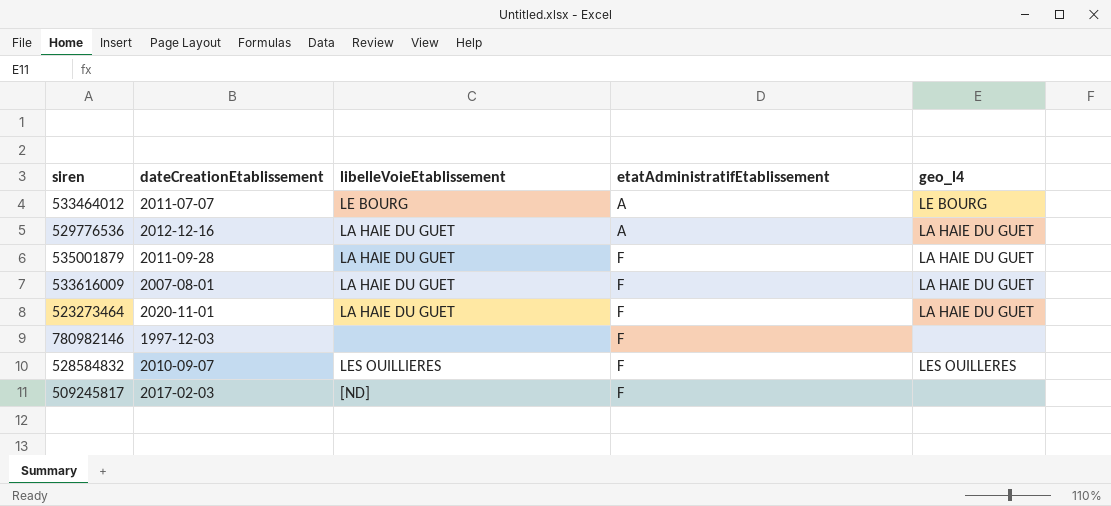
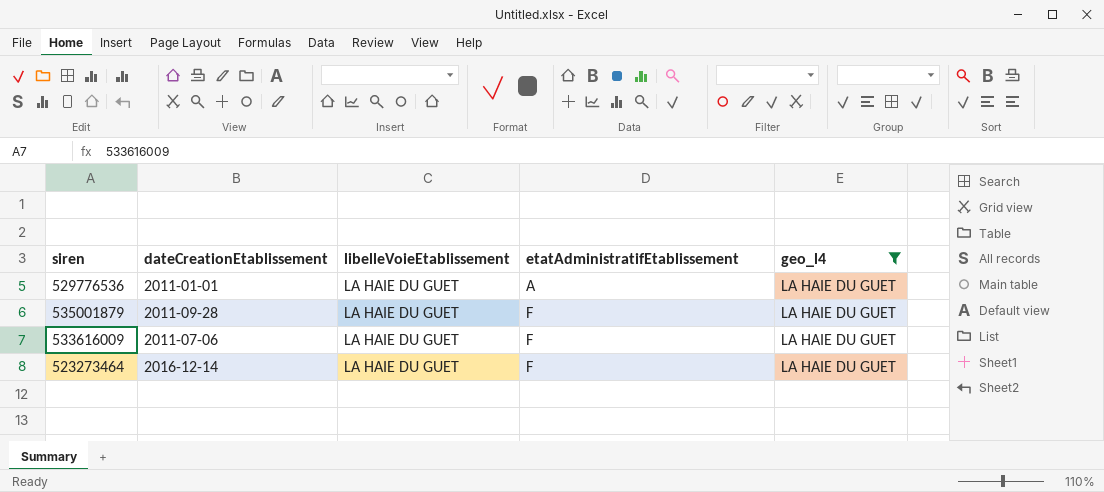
filter: none -> geo_l4 = LA HAIE DU GUET
529776536 | dateCreationEtablissement: 2012-12-16 -> 2011-01-01
533616009 | dateCreationEtablissement: 2007-08-01 -> 2011-07-06
523273464 | dateCreationEtablissement: 2020-11-01 -> 2016-12-14

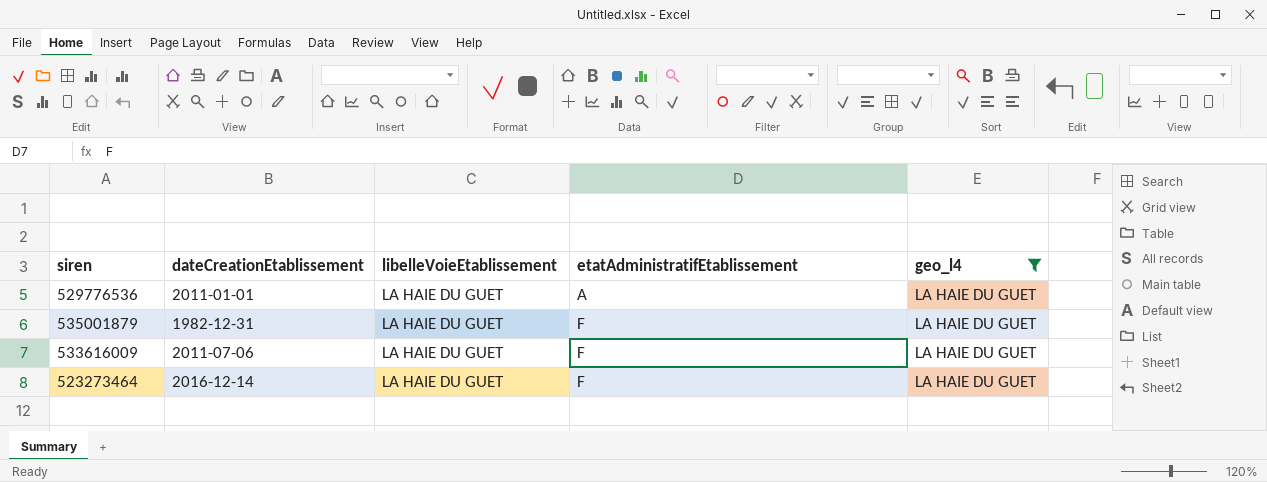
535001879 | dateCreationEtablissement: 2011-09-28 -> 1982-12-31

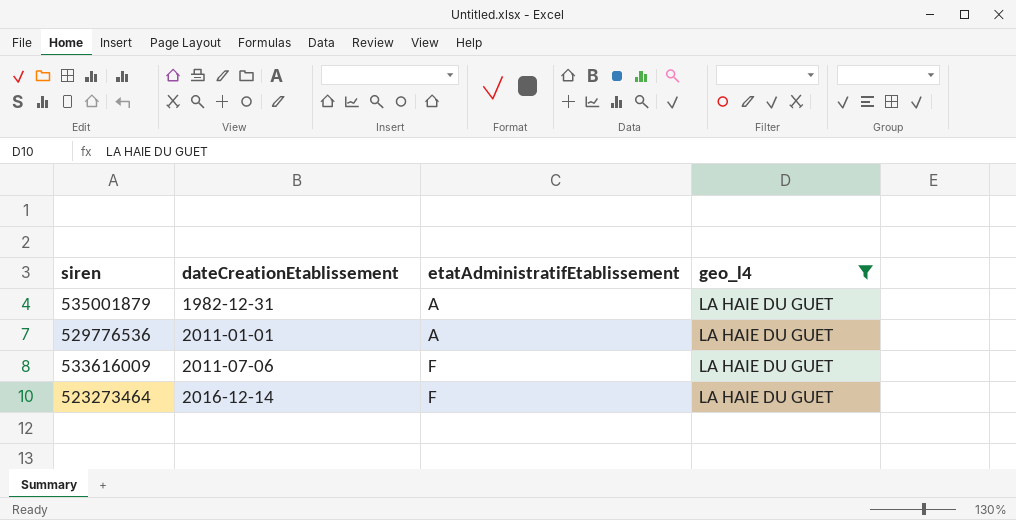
row order: etatAdministratifEtablissement ascending -> dateCreationEtablissement ascending
column libelleVoieEtablissement | position: 3 -> none
535001879 | etatAdministratifEtablissement: F -> A

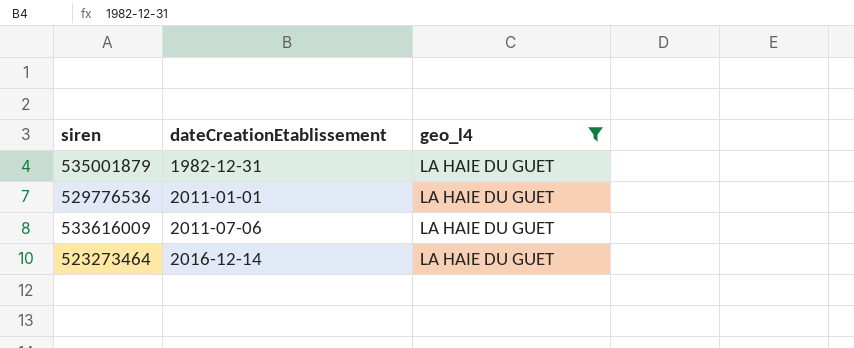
column etatAdministratifEtablissement | position: 3 -> none

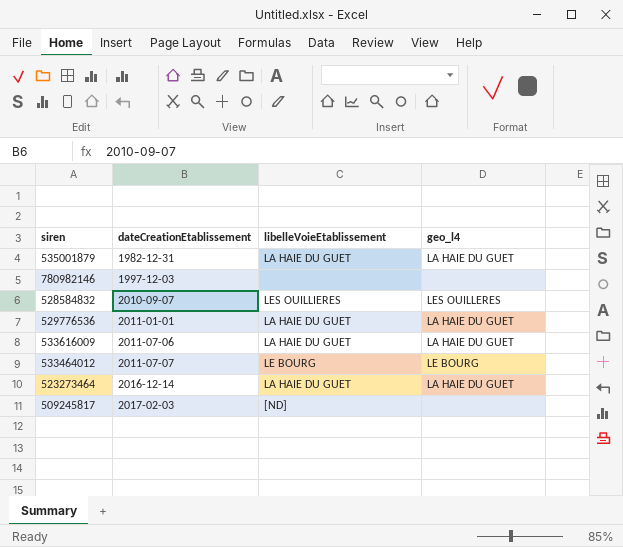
filter: geo_l4 = LA HAIE DU GUET -> none
column libelleVoieEtablissement | position: none -> 3

